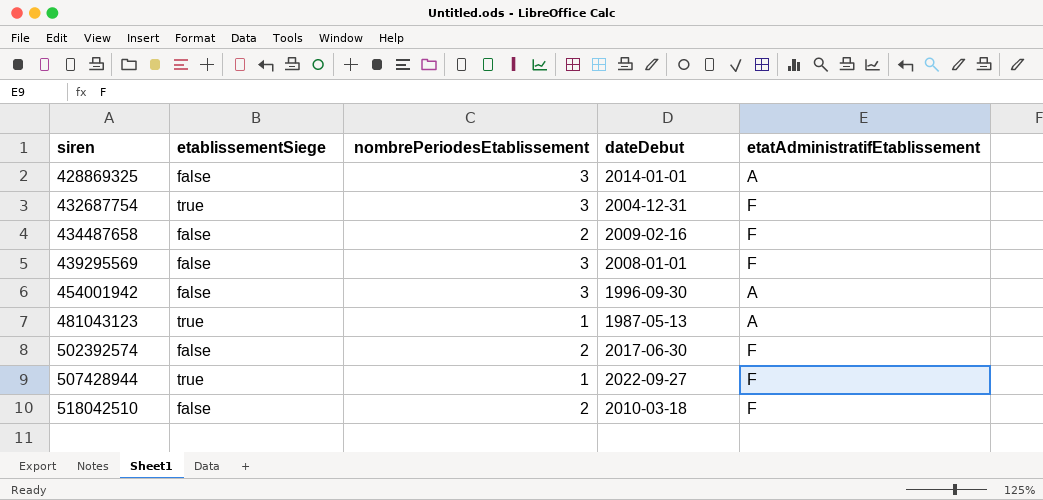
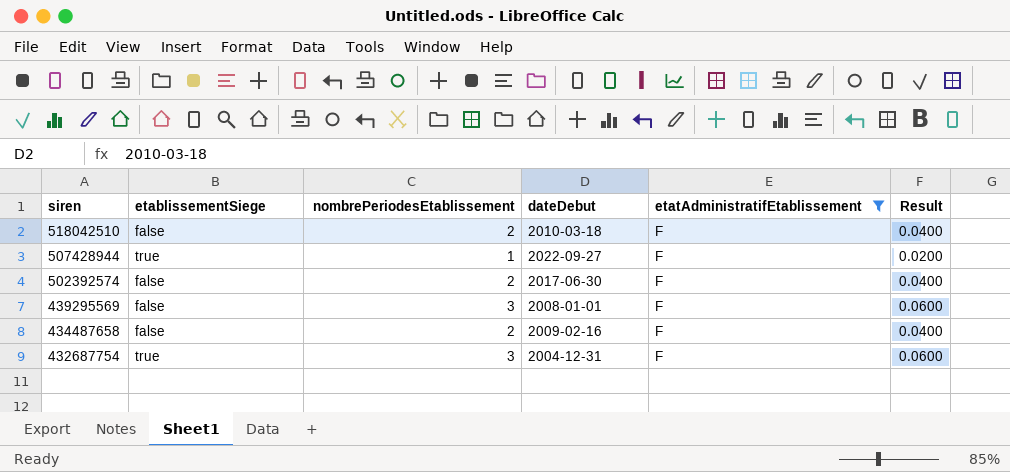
filter: none -> etatAdministratifEtablissement = F
row order: siren ascending -> siren descending
column Result | formula: none -> [nombrePeriodesEtablissement] * 0.02

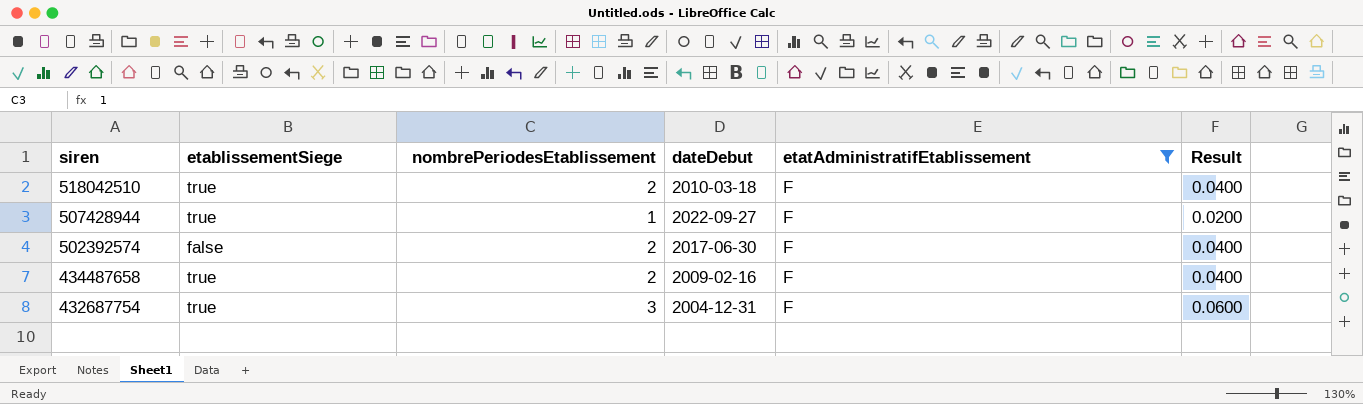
row 439295569: false | 3 | 2008-01-01 | F | 0.0600 -> none
518042510 | etablissementSiege: false -> true
434487658 | etablissementSiege: false -> true

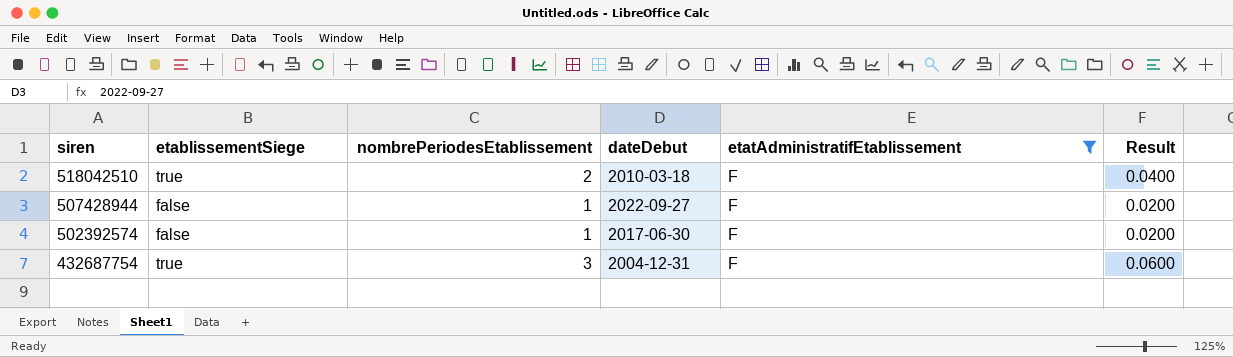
row 434487658: true | 2 | 2009-02-16 | F | 0.0400 -> none
507428944 | etablissementSiege: true -> false
502392574 | nombrePeriodesEtablissement: 2 -> 1
502392574 | Result: 0.0400 -> 0.0200

